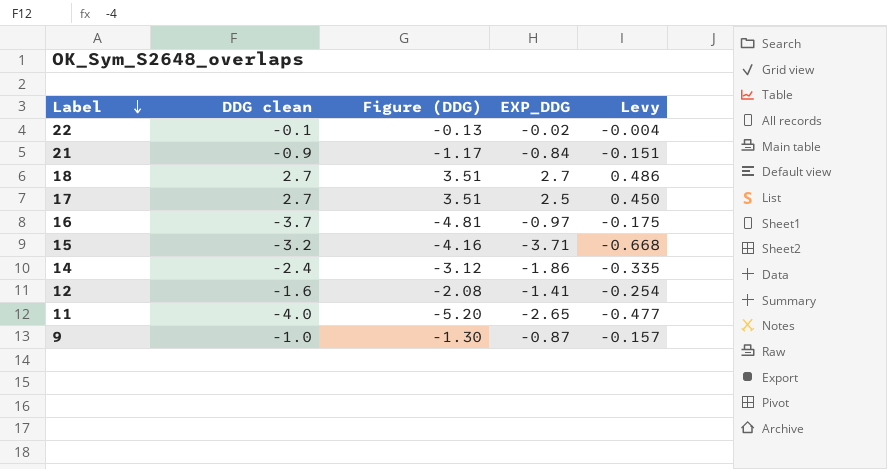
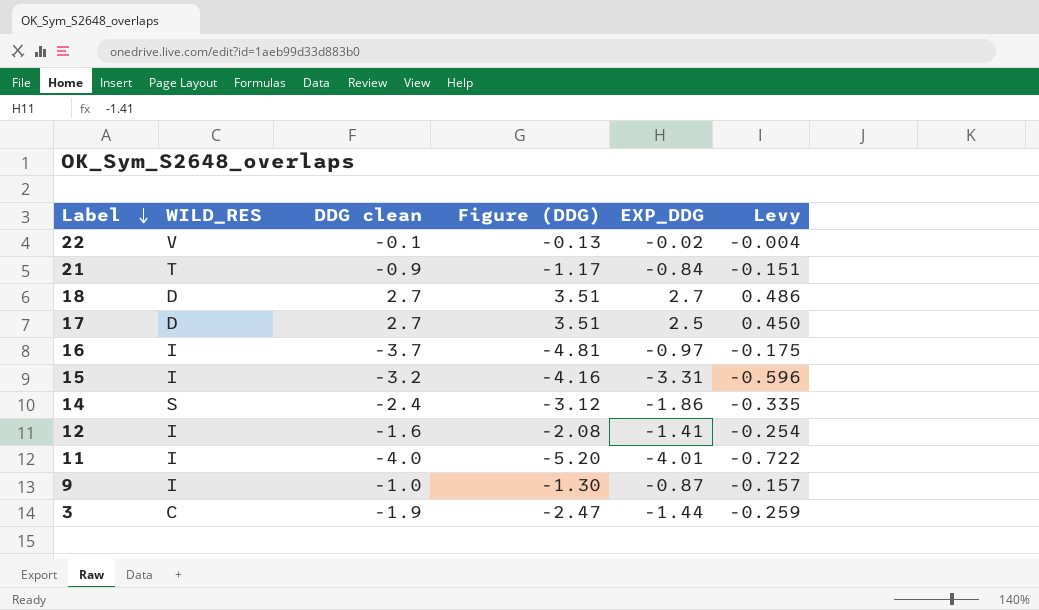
column WILD_RES | position: none -> 2
15 | EXP_DDG: -3.71 -> -3.31
15 | Levy: -0.668 -> -0.596
11 | EXP_DDG: -2.65 -> -4.01
11 | Levy: -0.477 -> -0.722
row 3: none -> C | -1.9 | -2.47 | -1.44 | -0.259

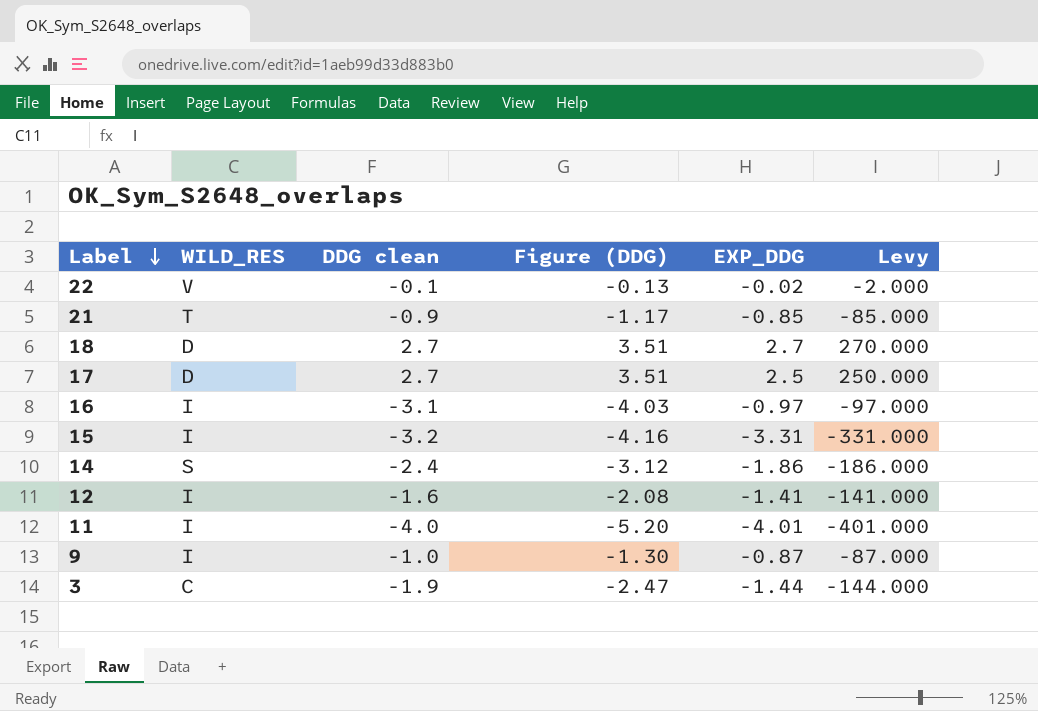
column Levy | formula: [EXP_DDG] * 0.18 -> [EXP_DDG] * 100
21 | EXP_DDG: -0.84 -> -0.85
16 | DDG clean: -3.7 -> -3.1
16 | Figure (DDG): -4.81 -> -4.03

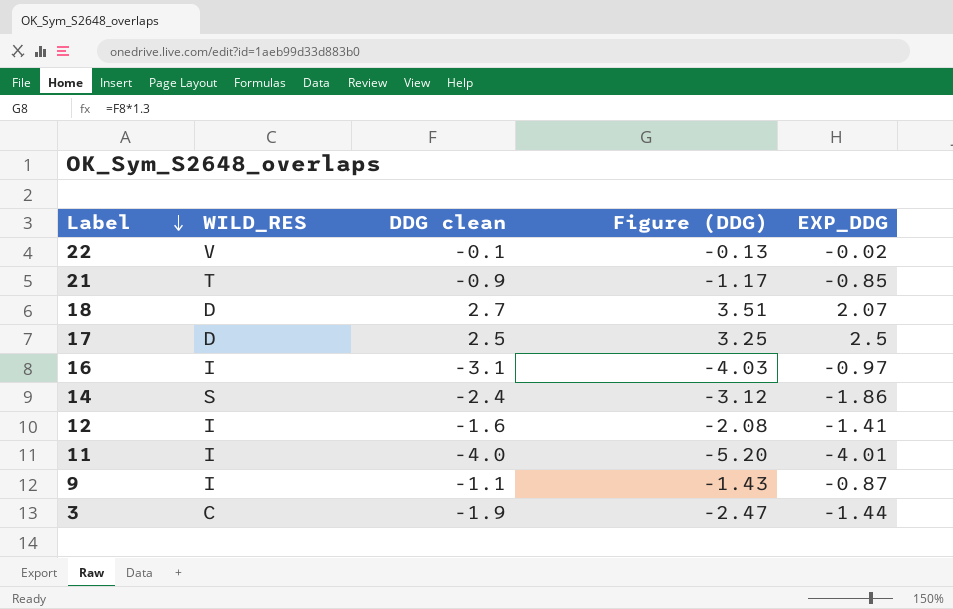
column Levy | formula: [EXP_DDG] * 100 -> none
row 15: I | -3.2 | -4.16 | -3.31 | -331.000 -> none
18 | EXP_DDG: 2.7 -> 2.07
17 | DDG clean: 2.7 -> 2.5
17 | Figure (DDG): 3.51 -> 3.25
9 | DDG clean: -1.0 -> -1.1
9 | Figure (DDG): -1.30 -> -1.43

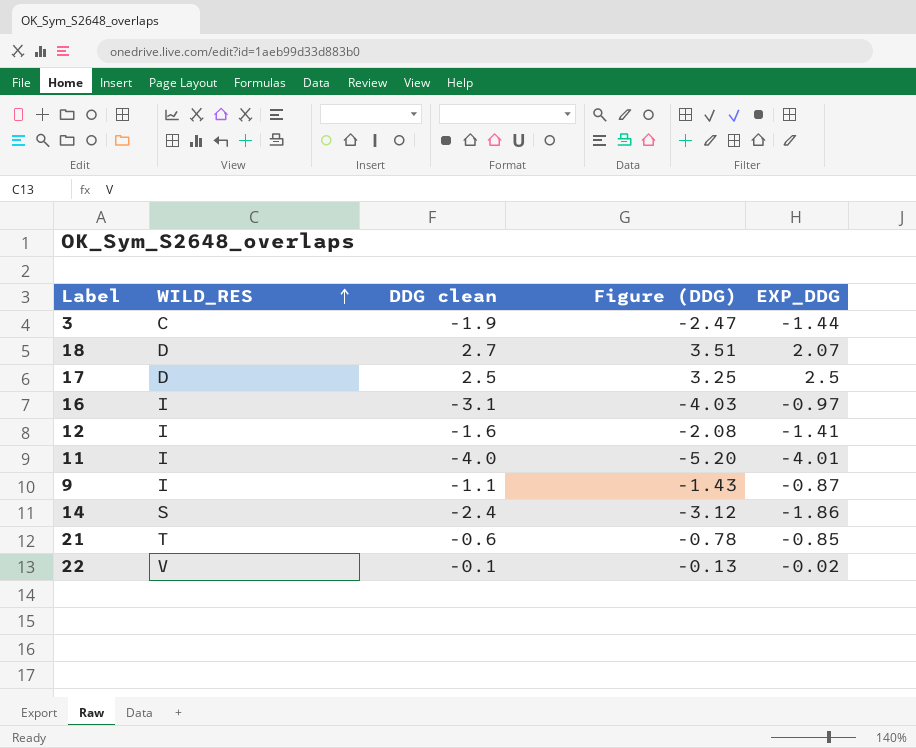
row order: Label descending -> WILD_RES ascending
21 | DDG clean: -0.9 -> -0.6
21 | Figure (DDG): -1.17 -> -0.78

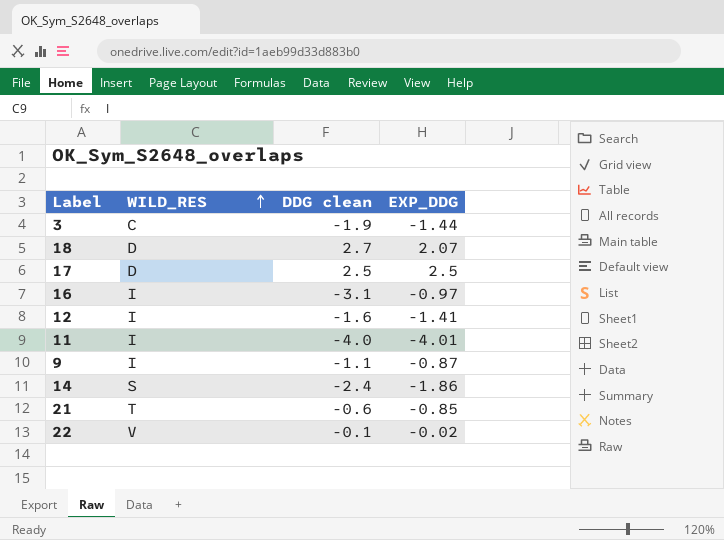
column Figure (DDG) | formula: [DDG clean] * 1.3 -> none

